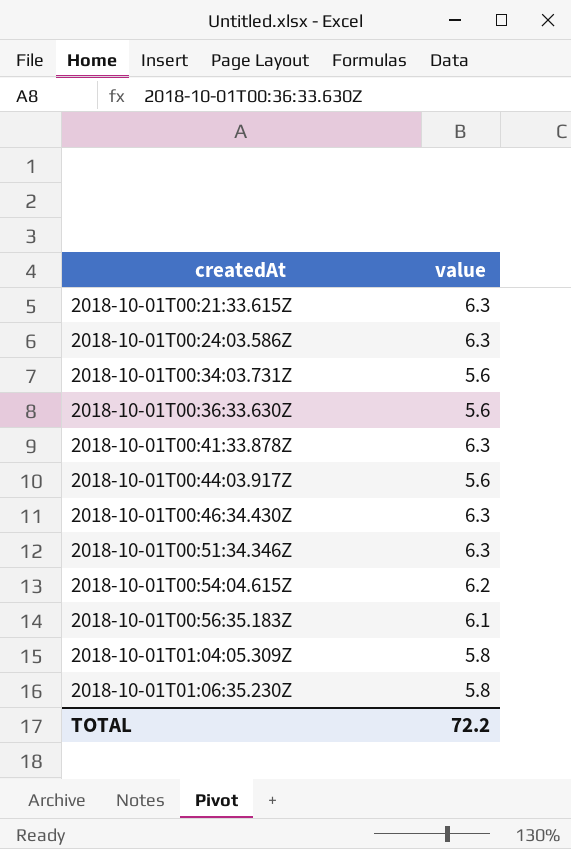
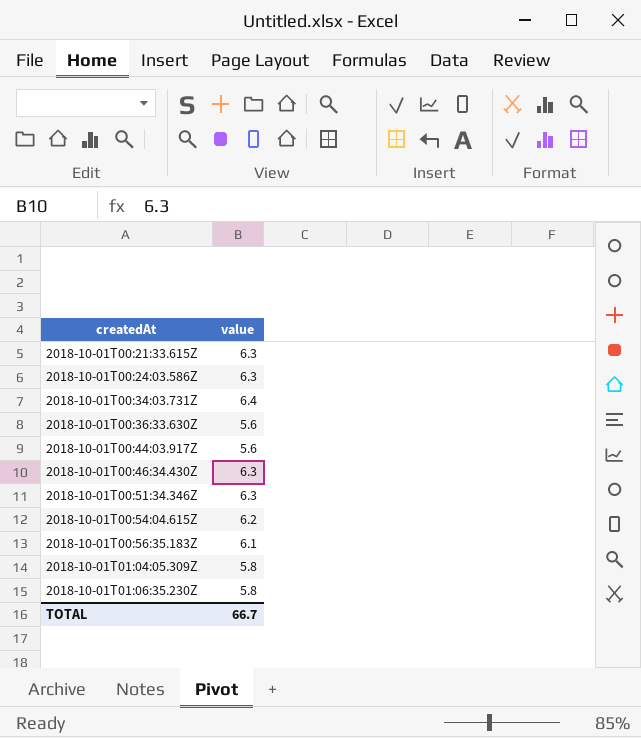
row 2018-10-01T00:41:33.878Z: 6.3 -> none
2018-10-01T00:34:03.731Z | value: 5.6 -> 6.4
TOTAL | value: 72.2 -> 66.7

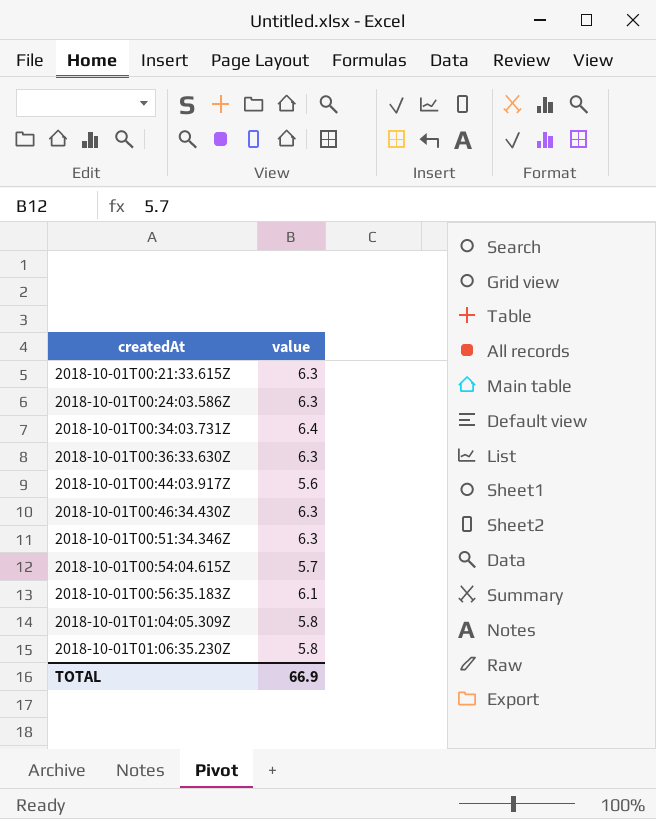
2018-10-01T00:36:33.630Z | value: 5.6 -> 6.3
2018-10-01T00:54:04.615Z | value: 6.2 -> 5.7
TOTAL | value: 66.7 -> 66.9

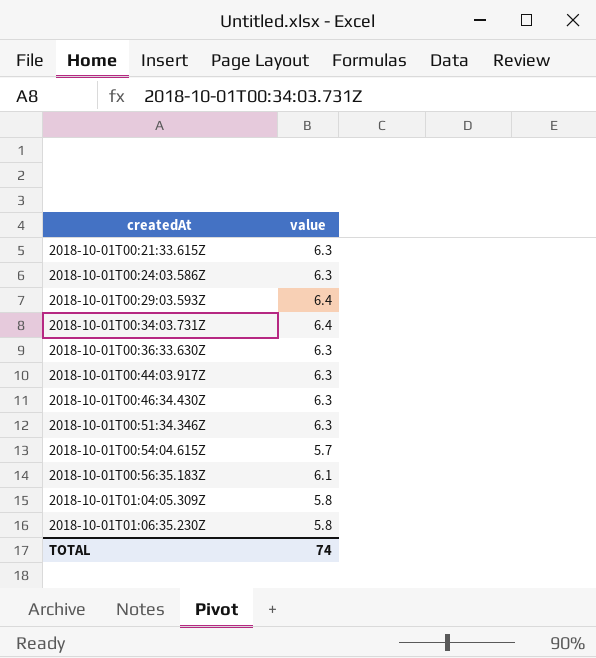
row 2018-10-01T00:29:03.593Z: none -> 6.4
2018-10-01T00:44:03.917Z | value: 5.6 -> 6.3
TOTAL | value: 66.9 -> 74

